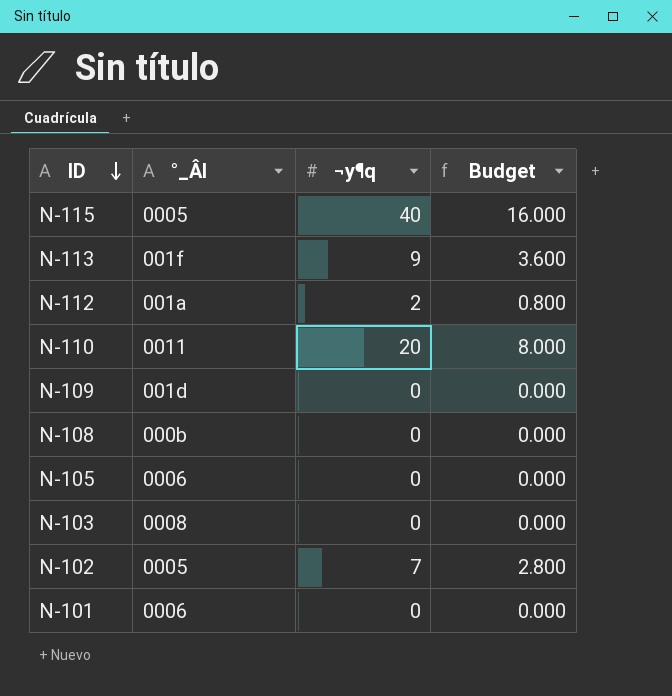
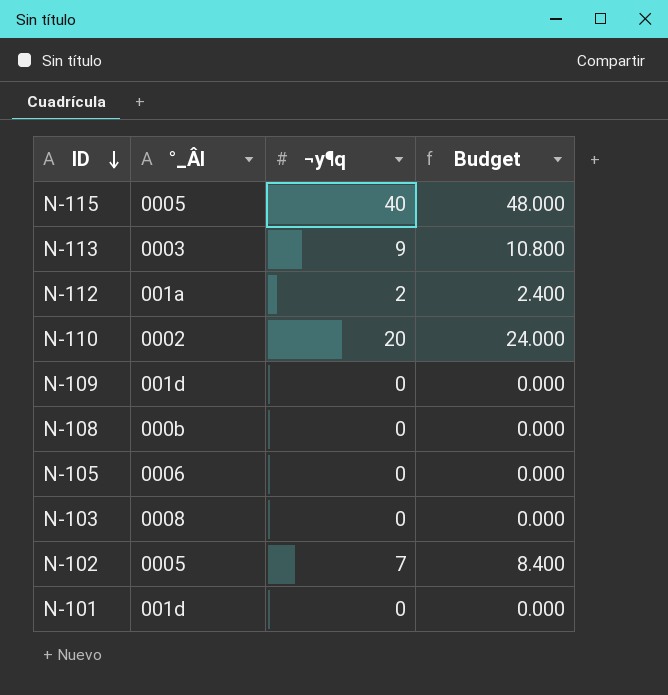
column Budget | formula: [¬y¶q] * 0.4 -> [¬y¶q] * 1.2
N-113 | °_ÂI: 001f -> 0003
N-110 | °_ÂI: 0011 -> 0002
N-101 | °_ÂI: 0006 -> 001d

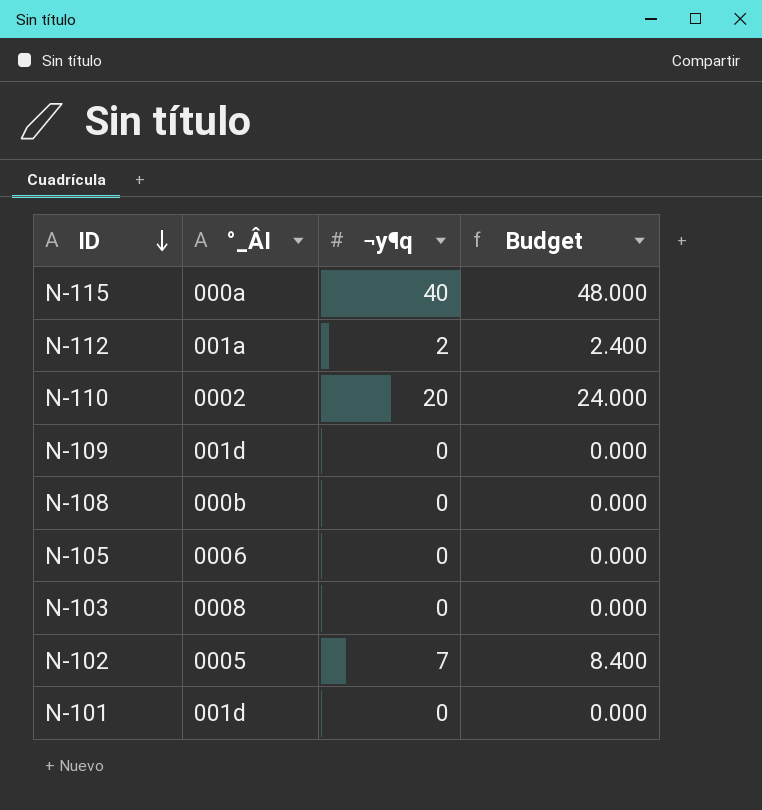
row N-113: 0003 | 9 | 10.800 -> none
N-115 | °_ÂI: 0005 -> 000a

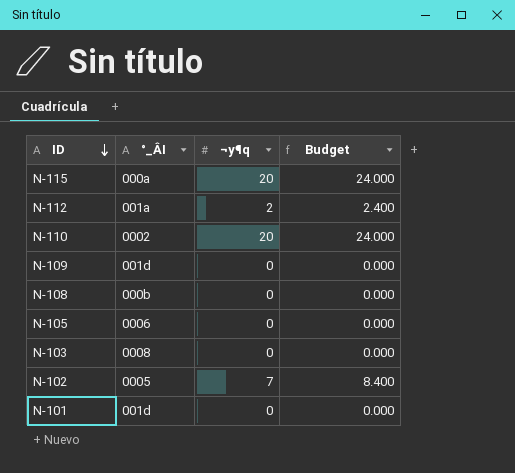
N-115 | ¬y¶q: 40 -> 20
N-115 | Budget: 48.000 -> 24.000

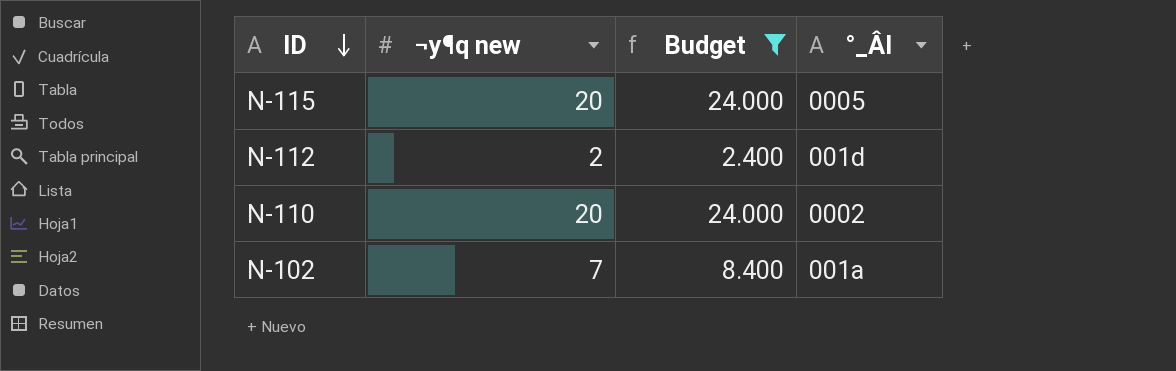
filter: none -> Budget != 0.000
column name: ¬y¶q -> ¬y¶q new
column °_ÂI | position: 2 -> 4
N-115 | °_ÂI: 000a -> 0005
N-112 | °_ÂI: 001a -> 001d
N-102 | °_ÂI: 0005 -> 001a

